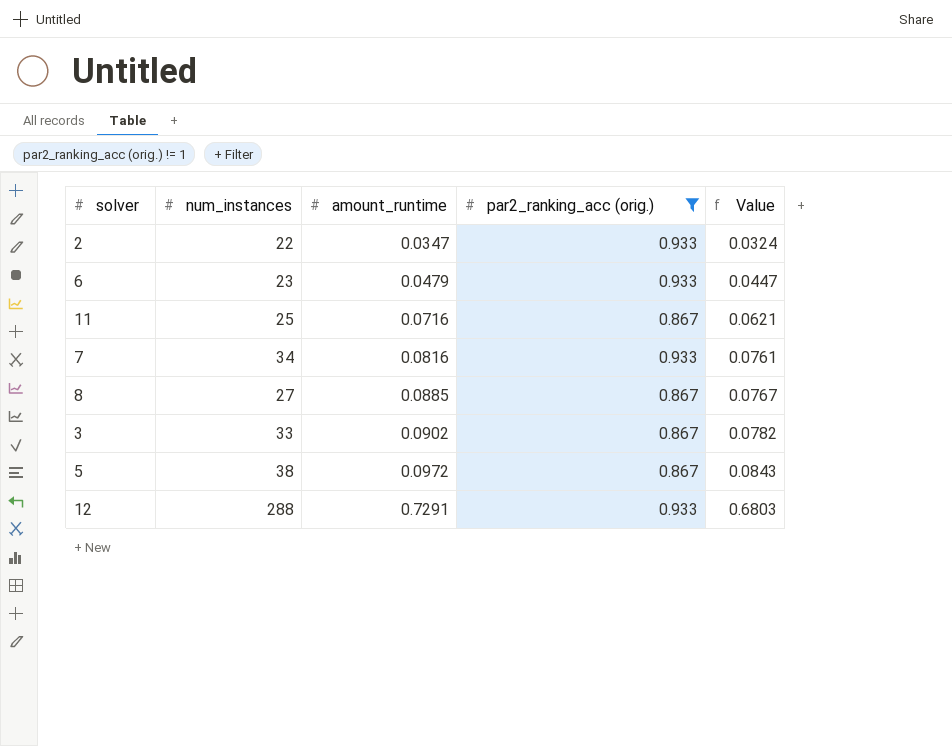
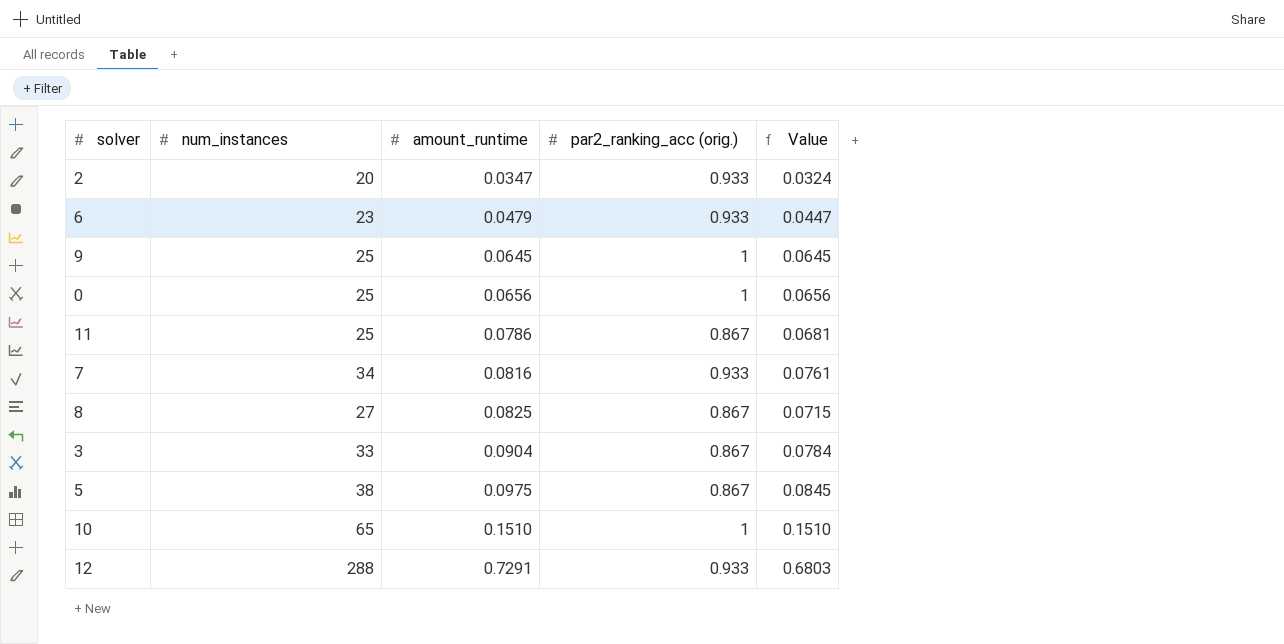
filter: par2_ranking_acc (orig.) != 1 -> none
2 | num_instances: 22 -> 20
11 | amount_runtime: 0.0716 -> 0.0786
11 | Value: 0.0621 -> 0.0681
8 | amount_runtime: 0.0885 -> 0.0825
8 | Value: 0.0767 -> 0.0715
3 | amount_runtime: 0.0902 -> 0.0904
3 | Value: 0.0782 -> 0.0784
5 | amount_runtime: 0.0972 -> 0.0975
5 | Value: 0.0843 -> 0.0845

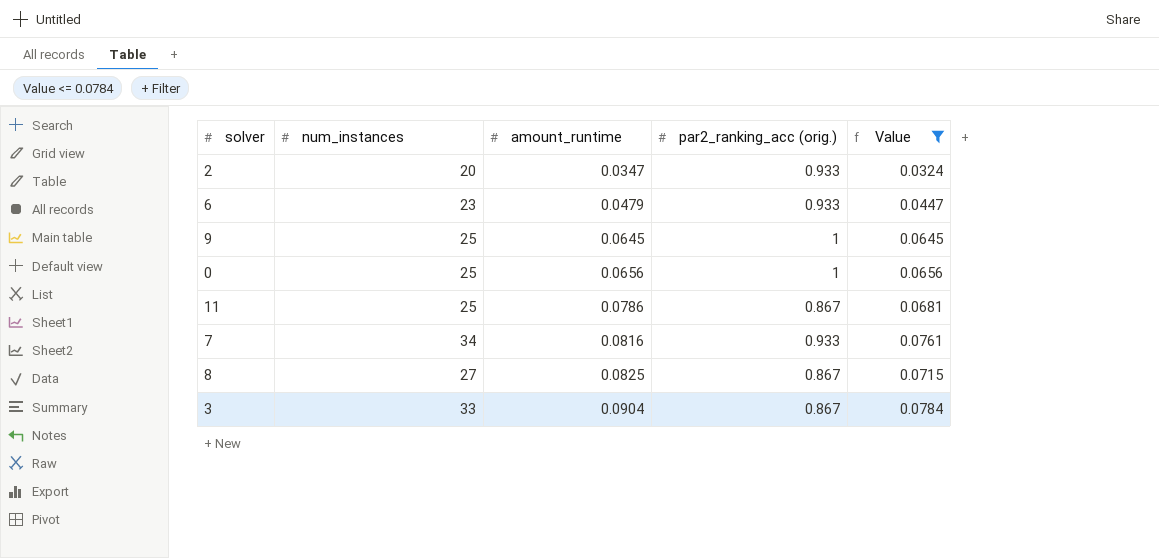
filter: none -> Value <= 0.0784

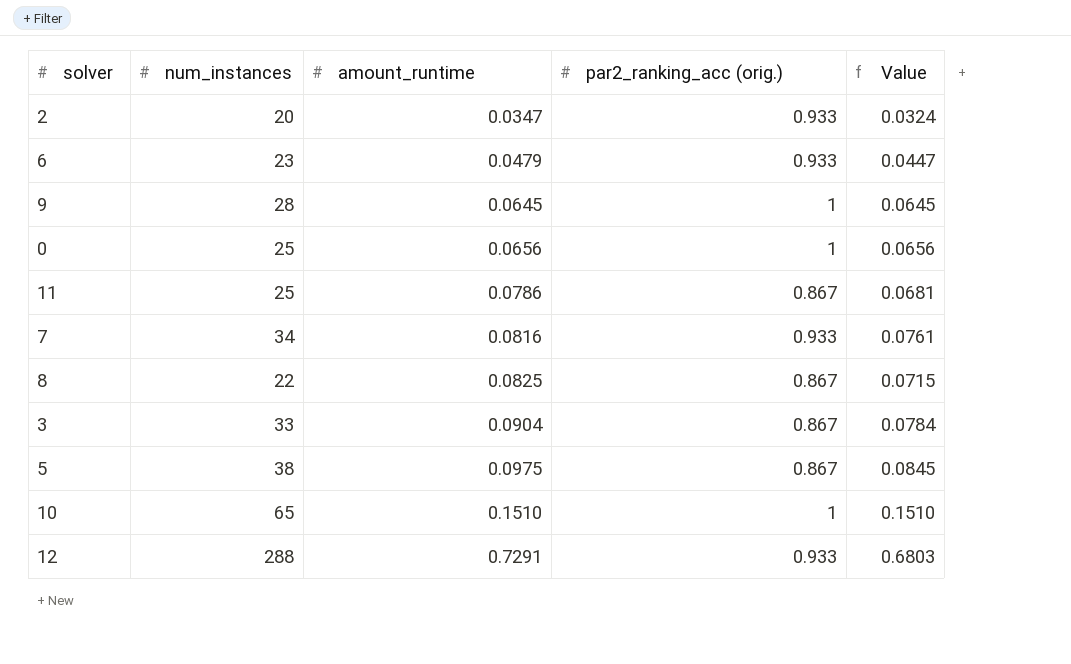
filter: Value <= 0.0784 -> none
9 | num_instances: 25 -> 28
8 | num_instances: 27 -> 22

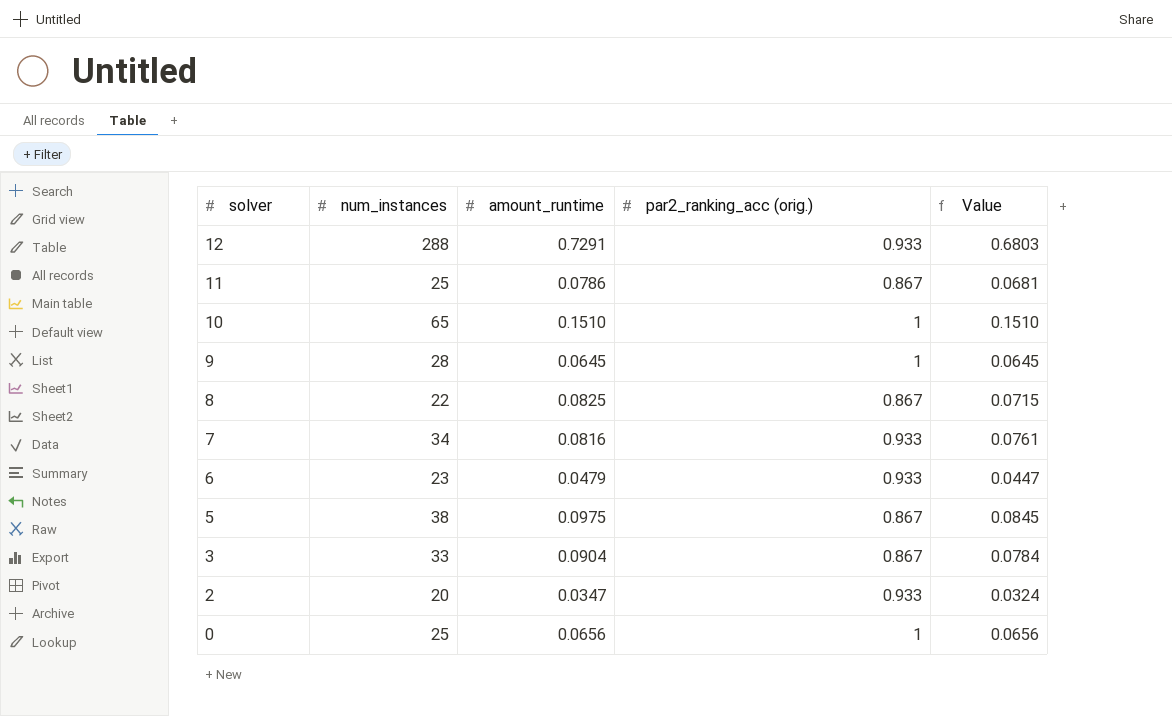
row order: amount_runtime ascending -> solver descending

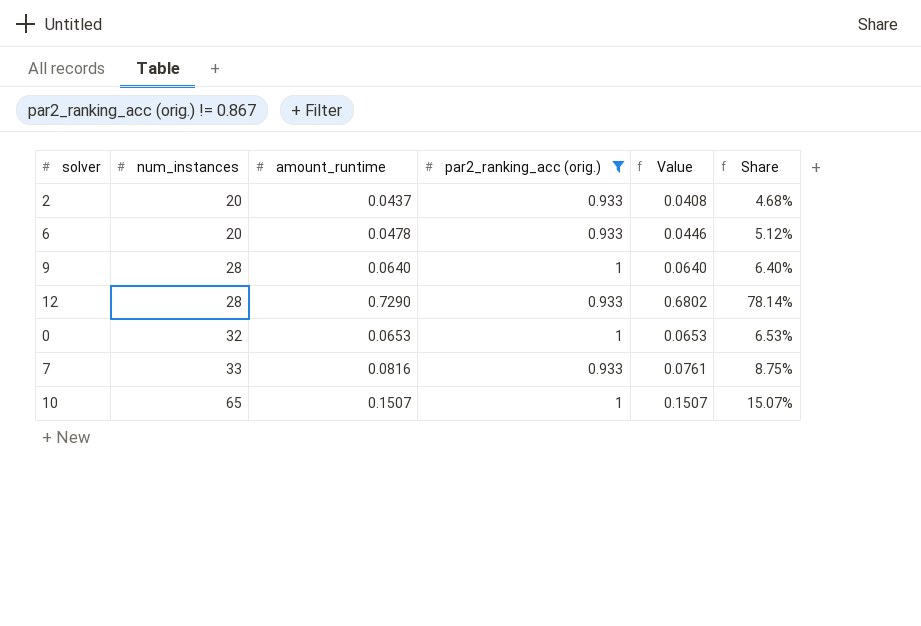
filter: none -> par2_ranking_acc (orig.) != 0.867
row order: solver descending -> num_instances ascending
column Share | formula: none -> [amount_runtime] / [par2_ranking_acc (orig.)]
2 | amount_runtime: 0.0347 -> 0.0437
2 | Value: 0.0324 -> 0.0408
6 | num_instances: 23 -> 20
6 | amount_runtime: 0.0479 -> 0.0478
6 | Value: 0.0447 -> 0.0446
9 | amount_runtime: 0.0645 -> 0.0640
9 | Value: 0.0645 -> 0.0640
12 | num_instances: 288 -> 28
12 | amount_runtime: 0.7291 -> 0.7290
12 | Value: 0.6803 -> 0.6802
0 | num_instances: 25 -> 32
0 | amount_runtime: 0.0656 -> 0.0653
0 | Value: 0.0656 -> 0.0653
7 | num_instances: 34 -> 33
10 | amount_runtime: 0.1510 -> 0.1507
10 | Value: 0.1510 -> 0.1507

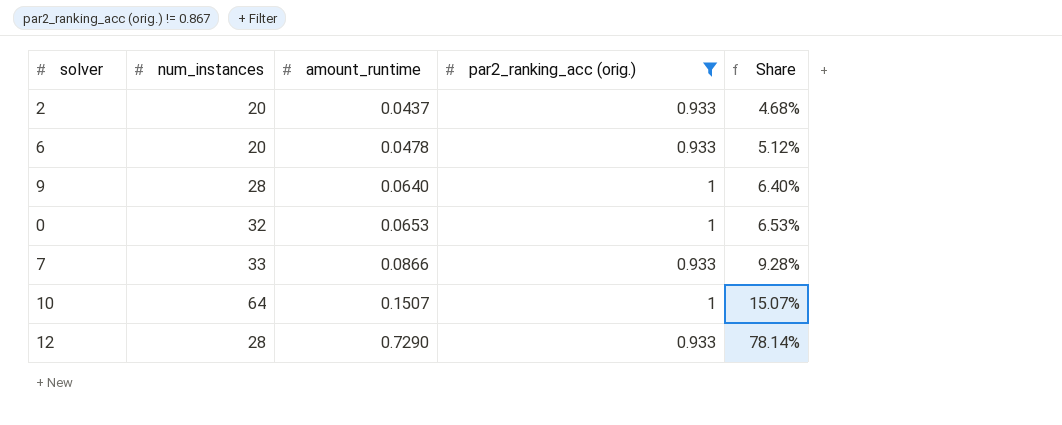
row order: num_instances ascending -> amount_runtime ascending
column Value | formula: [amount_runtime] * [par2_ranking_acc (orig.)] -> none
7 | amount_runtime: 0.0816 -> 0.0866
7 | Share: 8.75% -> 9.28%
10 | num_instances: 65 -> 64

